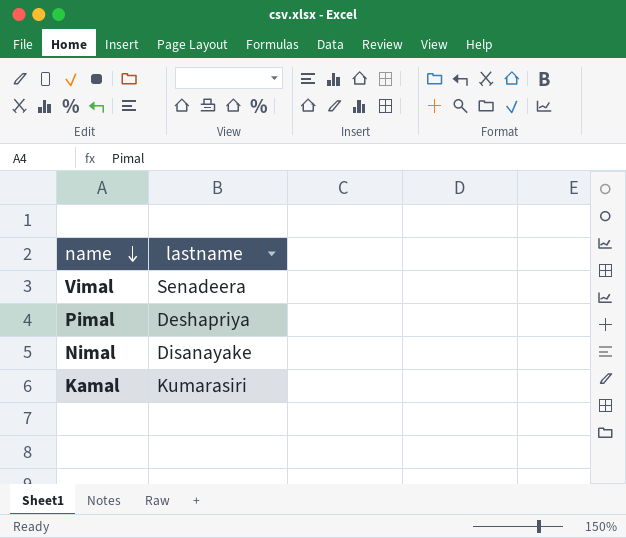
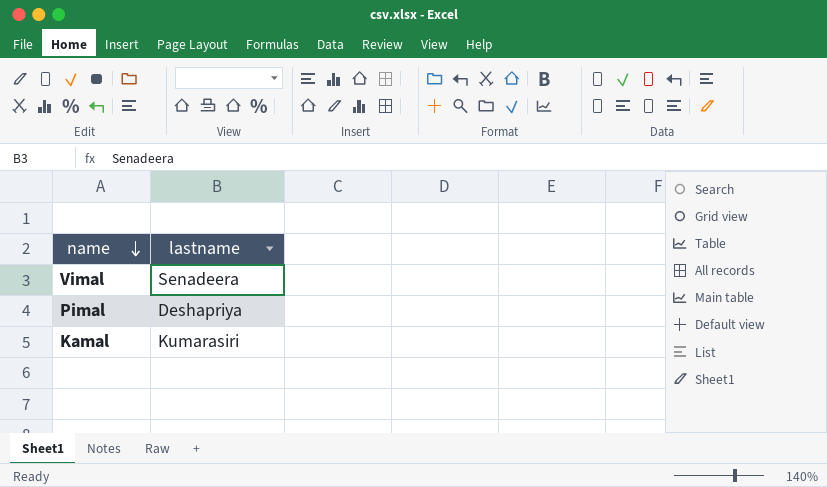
row Nimal: Disanayake -> none

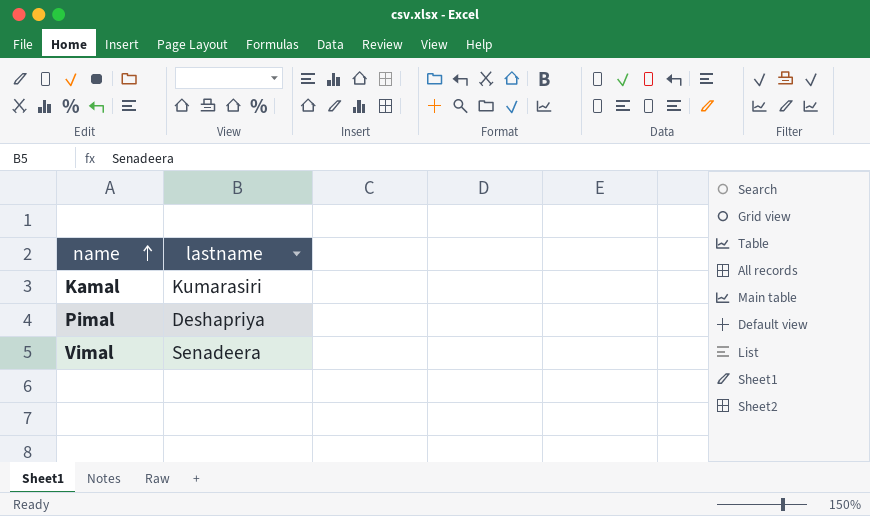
row order: name descending -> name ascending

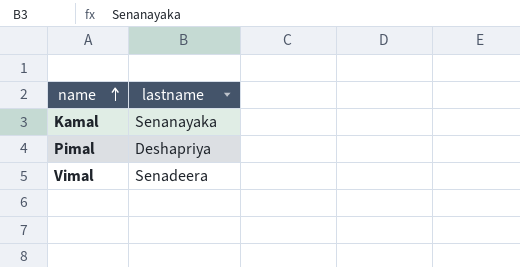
Kamal | lastname: Kumarasiri -> Senanayaka

